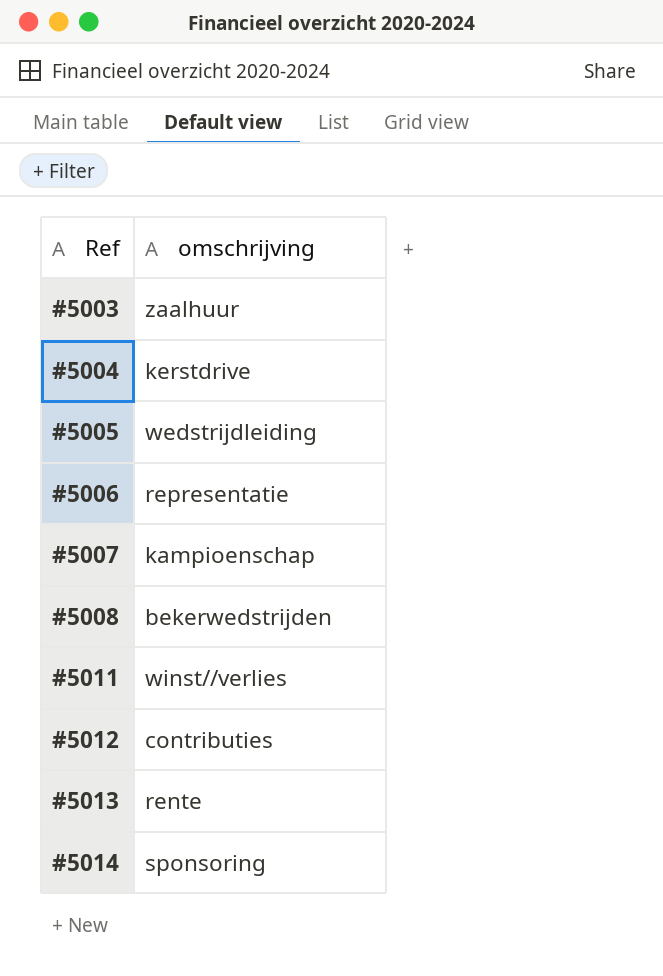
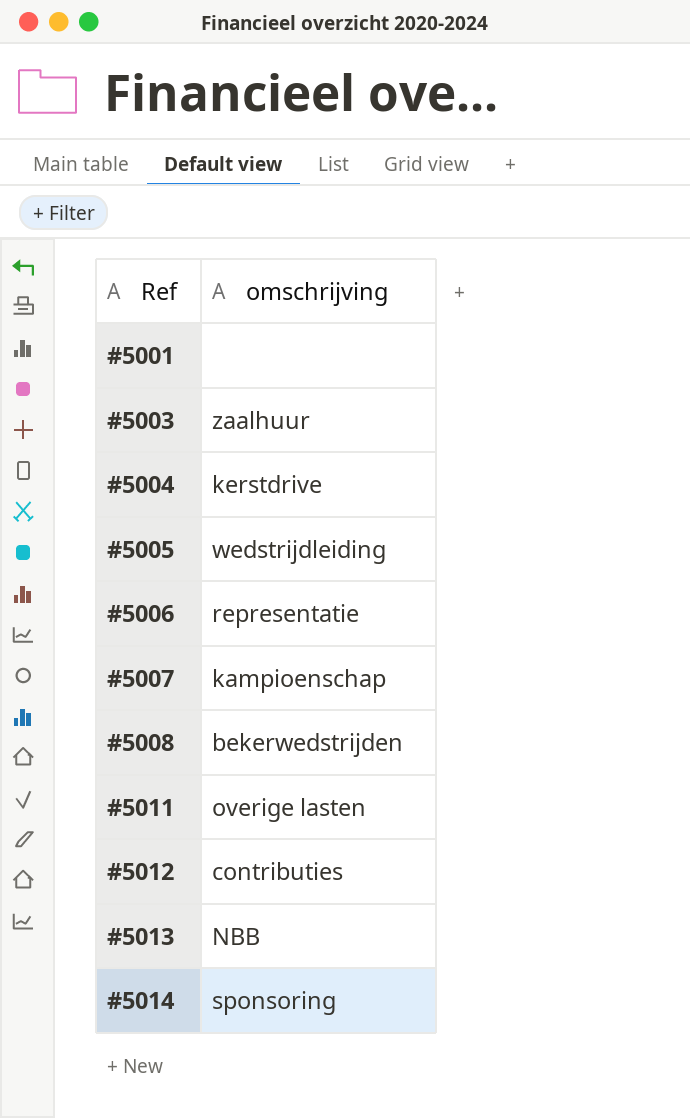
row #5001: none -> none
#5011 | omschrijving: winst//verlies -> overige lasten
#5013 | omschrijving: rente -> NBB

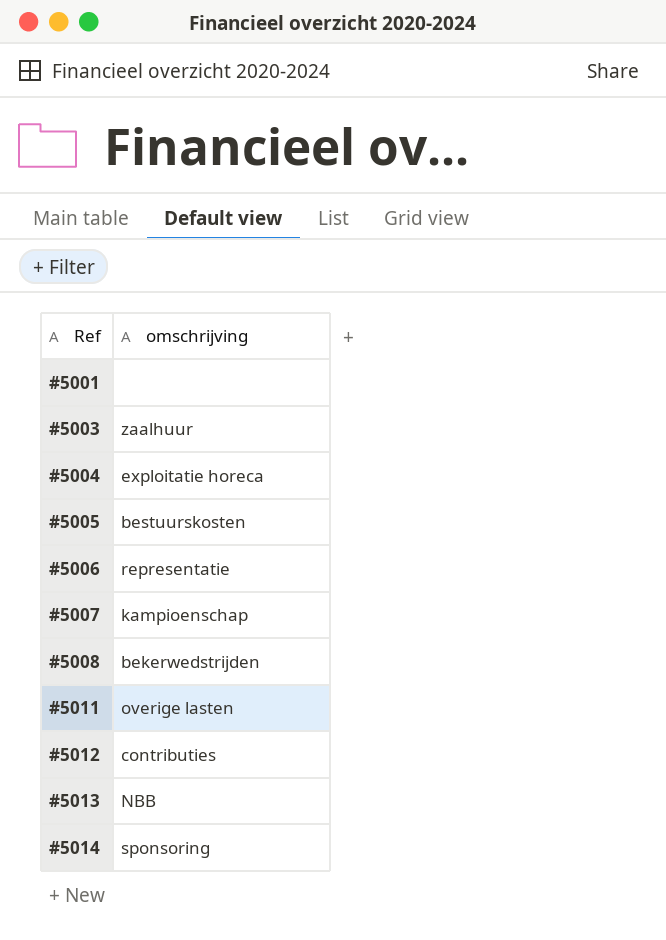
#5004 | omschrijving: kerstdrive -> exploitatie horeca
#5005 | omschrijving: wedstrijdleiding -> bestuurskosten

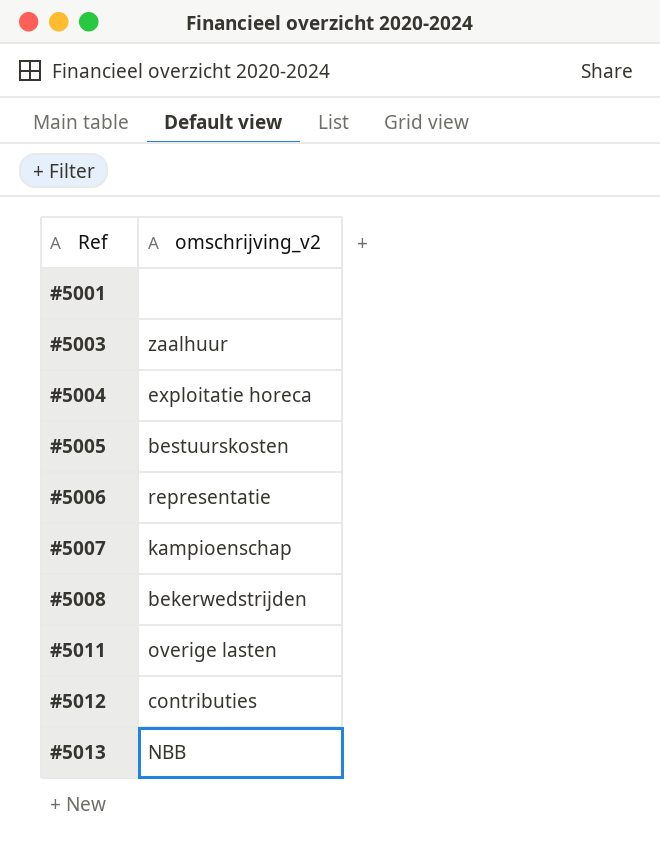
column name: omschrijving -> omschrijving_v2
row #5014: sponsoring -> none

